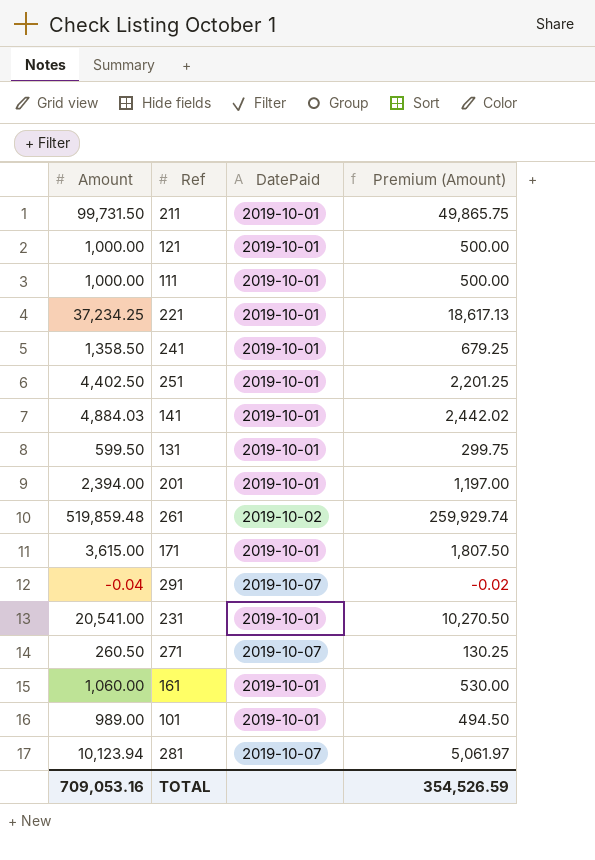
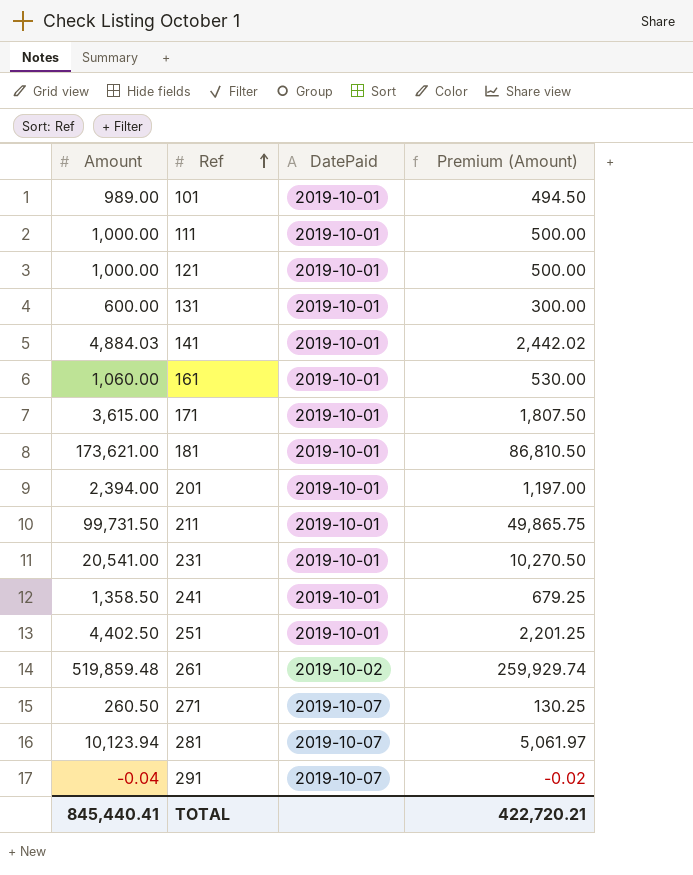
row order: none -> Ref ascending
row 221: 37,234.25 | 2019-10-01 | 18,617.13 -> none
131 | Amount: 599.50 -> 600.00
131 | Premium (Amount): 299.75 -> 300.00
row 181: none -> 173,621.00 | 2019-10-01 | 86,810.50
TOTAL | Amount: 709,053.16 -> 845,440.41
TOTAL | Premium (Amount): 354,526.59 -> 422,720.21

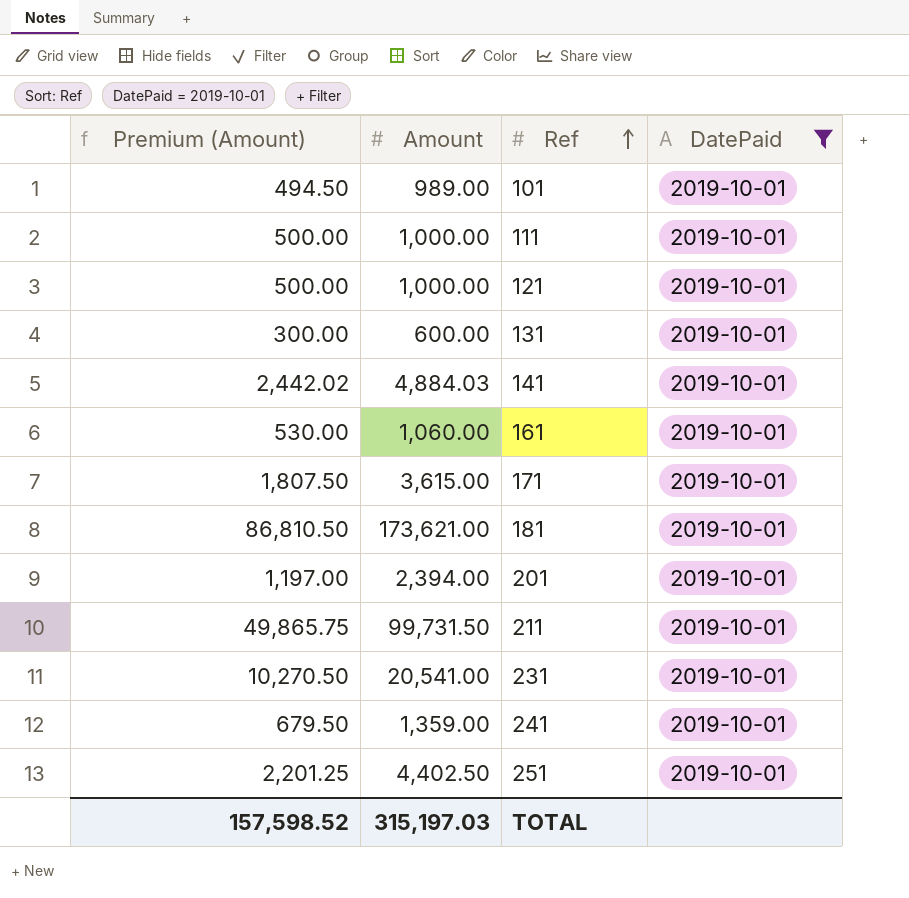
filter: none -> DatePaid = 2019-10-01
column Premium (Amount) | position: 4 -> 1
241 | Premium (Amount): 679.25 -> 679.50
241 | Amount: 1,358.50 -> 1,359.00
TOTAL | Premium (Amount): 422,720.21 -> 157,598.52
TOTAL | Amount: 845,440.41 -> 315,197.03

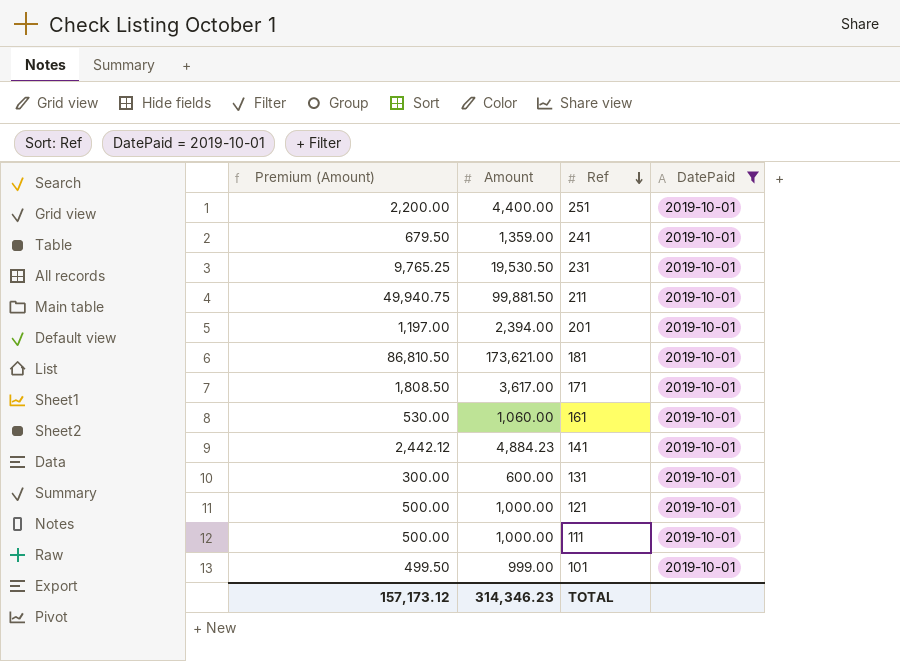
row order: Ref ascending -> Ref descending
251 | Premium (Amount): 2,201.25 -> 2,200.00
251 | Amount: 4,402.50 -> 4,400.00
231 | Premium (Amount): 10,270.50 -> 9,765.25
231 | Amount: 20,541.00 -> 19,530.50
211 | Premium (Amount): 49,865.75 -> 49,940.75
211 | Amount: 99,731.50 -> 99,881.50
171 | Premium (Amount): 1,807.50 -> 1,808.50
171 | Amount: 3,615.00 -> 3,617.00
141 | Premium (Amount): 2,442.02 -> 2,442.12
141 | Amount: 4,884.03 -> 4,884.23
101 | Premium (Amount): 494.50 -> 499.50
101 | Amount: 989.00 -> 999.00
TOTAL | Premium (Amount): 157,598.52 -> 157,173.12
TOTAL | Amount: 315,197.03 -> 314,346.23

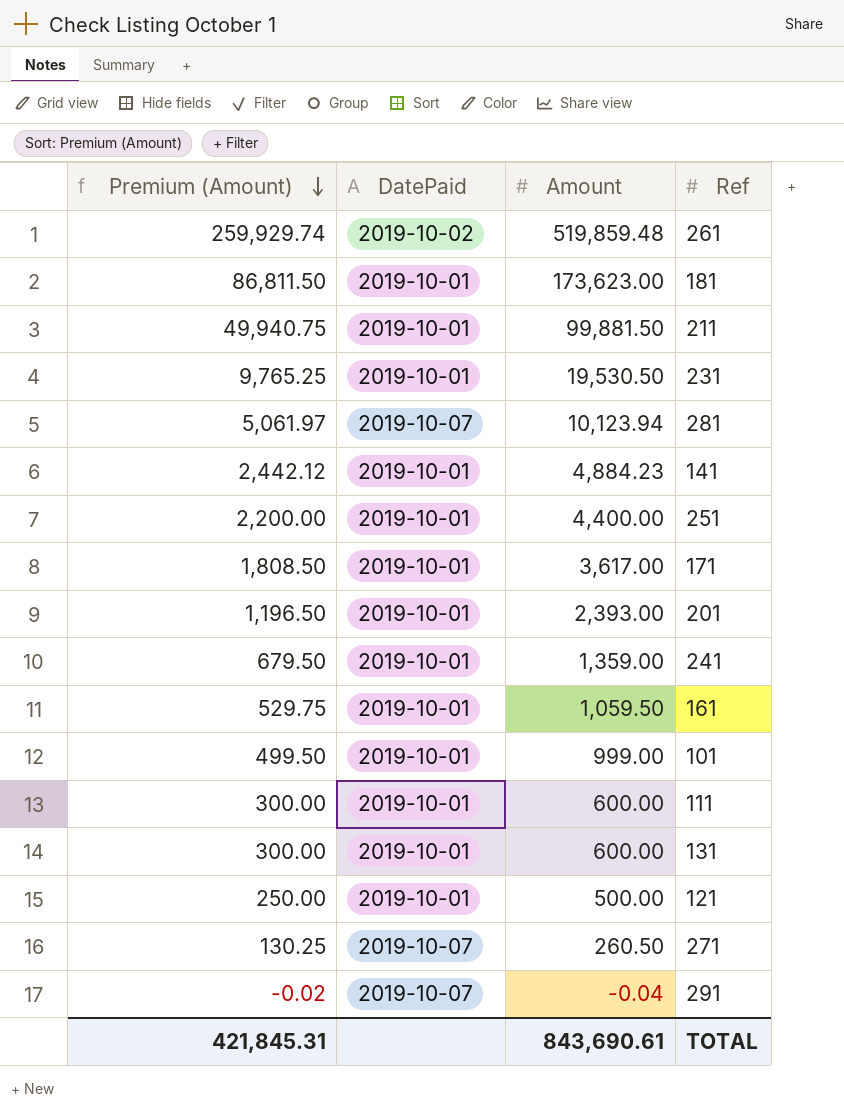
filter: DatePaid = 2019-10-01 -> none
row order: Ref descending -> Premium (Amount) descending
column DatePaid | position: 4 -> 2
181 | Premium (Amount): 86,810.50 -> 86,811.50
181 | Amount: 173,621.00 -> 173,623.00
201 | Premium (Amount): 1,197.00 -> 1,196.50
201 | Amount: 2,394.00 -> 2,393.00
161 | Premium (Amount): 530.00 -> 529.75
161 | Amount: 1,060.00 -> 1,059.50
111 | Premium (Amount): 500.00 -> 300.00
111 | Amount: 1,000.00 -> 600.00
121 | Premium (Amount): 500.00 -> 250.00
121 | Amount: 1,000.00 -> 500.00
TOTAL | Premium (Amount): 157,173.12 -> 421,845.31
TOTAL | Amount: 314,346.23 -> 843,690.61

